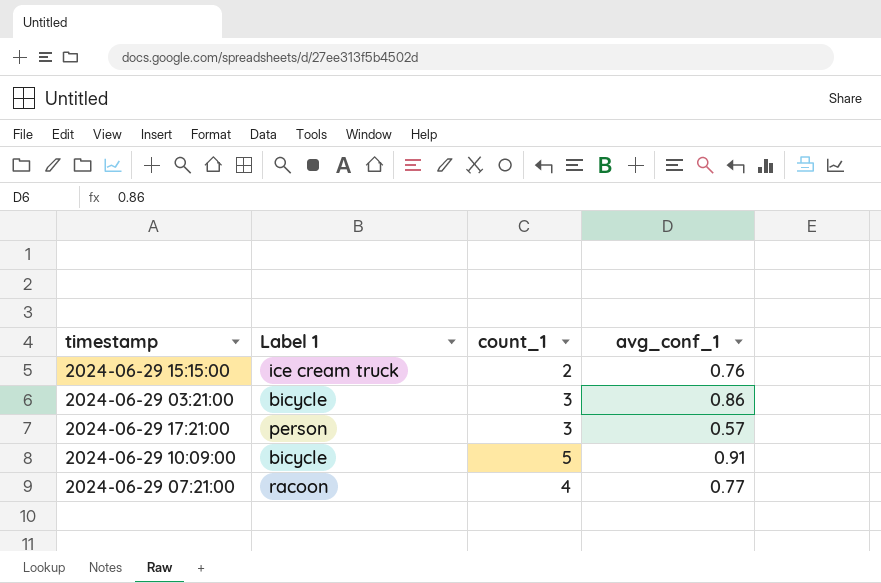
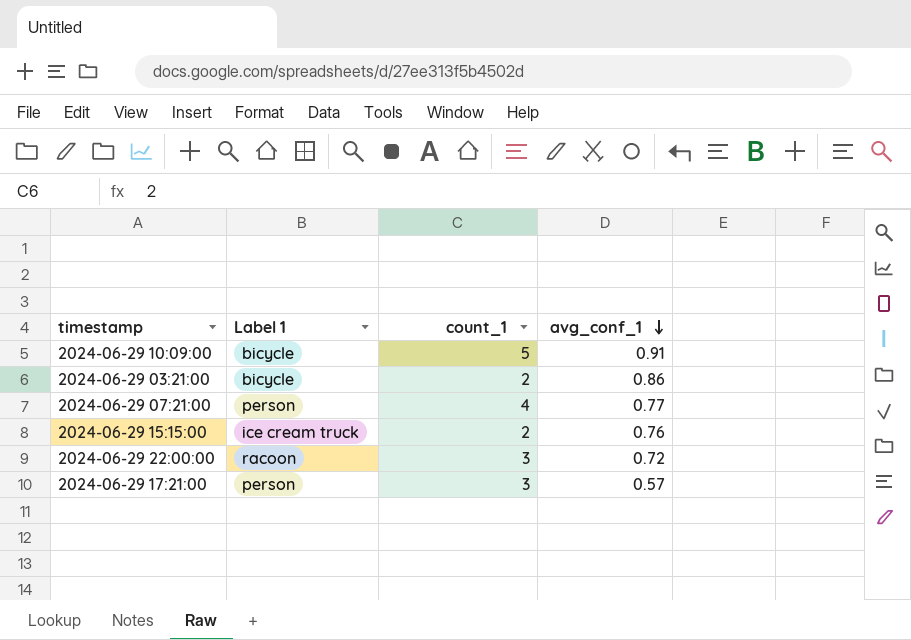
row order: none -> avg_conf_1 descending
2024-06-29 03:21:00 | count_1: 3 -> 2
2024-06-29 07:21:00 | Label 1: racoon -> person
row 2024-06-29 22:00:00: none -> racoon | 3 | 0.72

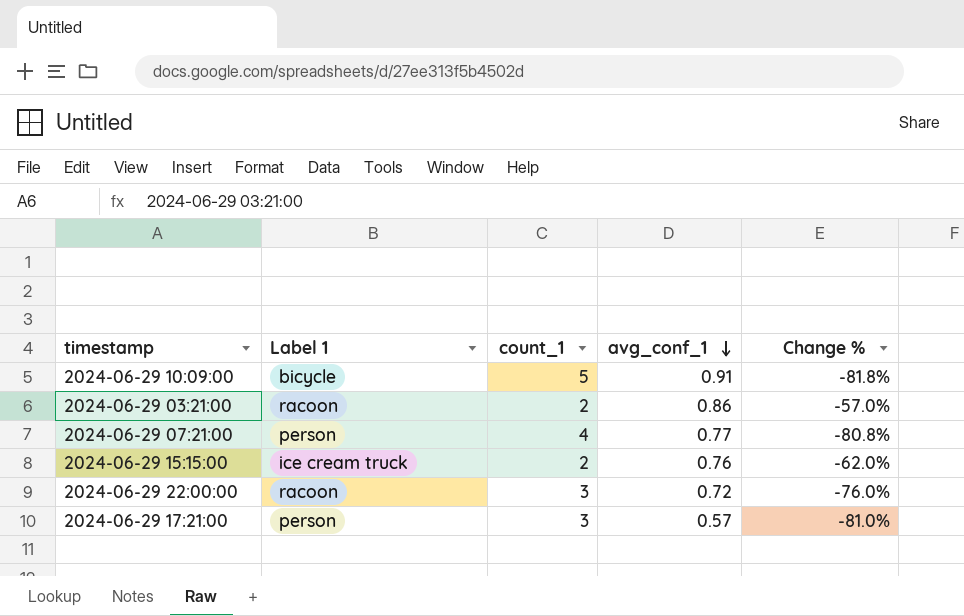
column Change % | formula: none -> ([avg_conf_1] - [count_1]) / [count_1]
2024-06-29 03:21:00 | Label 1: bicycle -> racoon

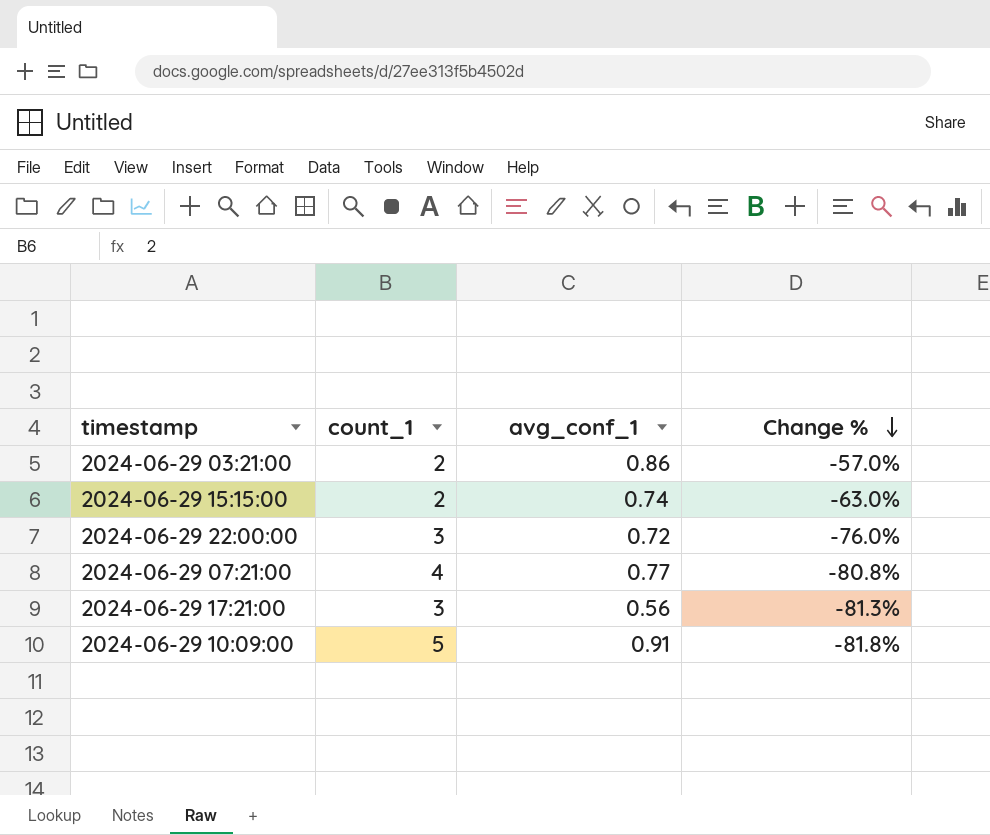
row order: avg_conf_1 descending -> Change % descending
column Label 1 | position: 2 -> none
2024-06-29 15:15:00 | avg_conf_1: 0.76 -> 0.74
2024-06-29 15:15:00 | Change %: -62.0% -> -63.0%
2024-06-29 17:21:00 | avg_conf_1: 0.57 -> 0.56
2024-06-29 17:21:00 | Change %: -81.0% -> -81.3%

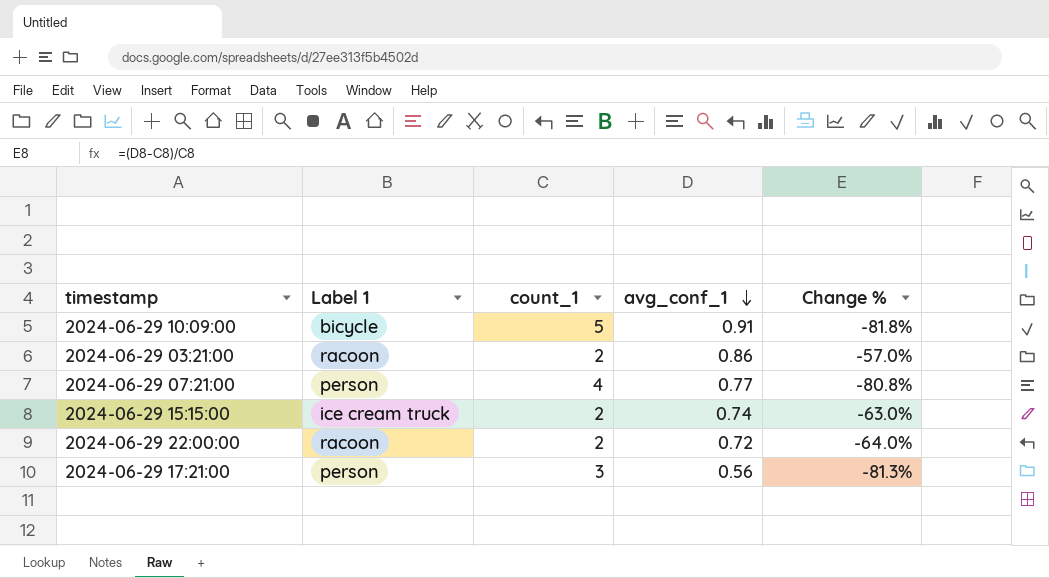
row order: Change % descending -> avg_conf_1 descending
column Label 1 | position: none -> 2
2024-06-29 22:00:00 | count_1: 3 -> 2
2024-06-29 22:00:00 | Change %: -76.0% -> -64.0%

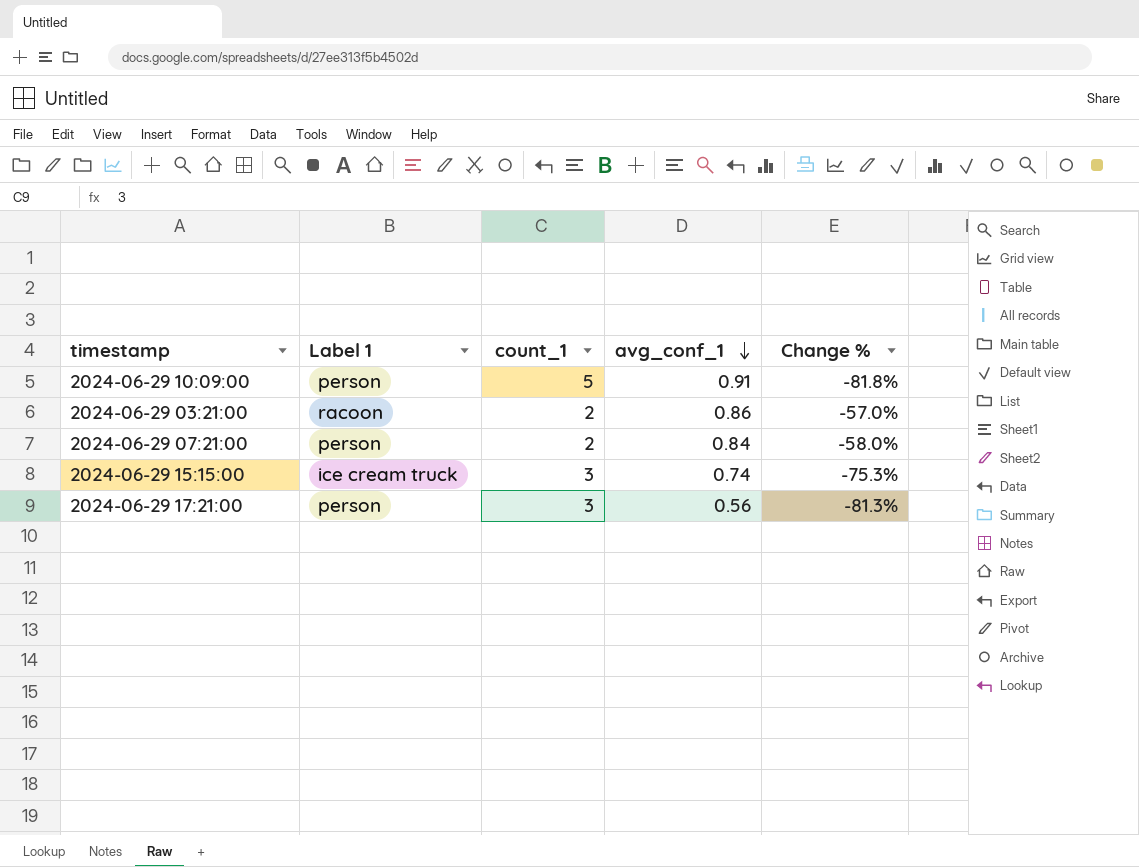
row 2024-06-29 22:00:00: racoon | 2 | 0.72 | -64.0% -> none
2024-06-29 10:09:00 | Label 1: bicycle -> person
2024-06-29 07:21:00 | count_1: 4 -> 2
2024-06-29 07:21:00 | avg_conf_1: 0.77 -> 0.84
2024-06-29 07:21:00 | Change %: -80.8% -> -58.0%
2024-06-29 15:15:00 | count_1: 2 -> 3
2024-06-29 15:15:00 | Change %: -63.0% -> -75.3%

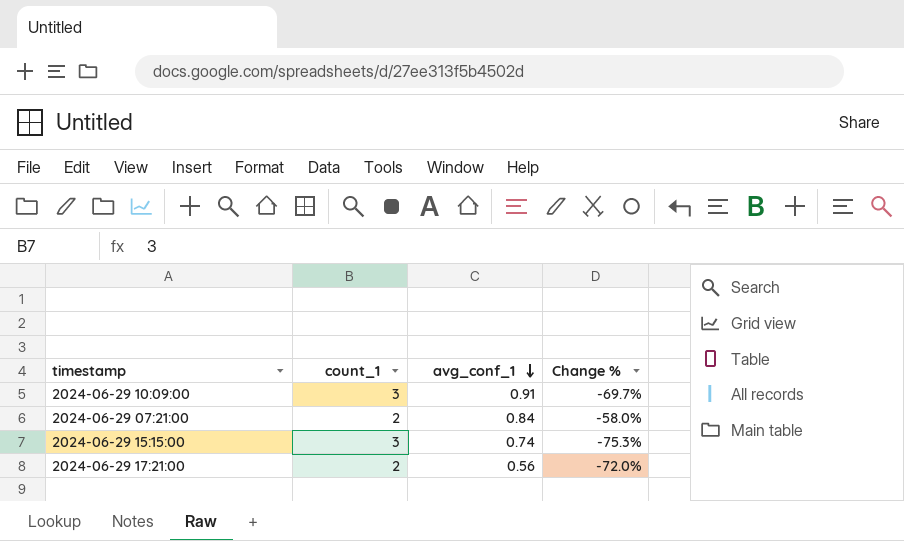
column Label 1 | position: 2 -> none
row 2024-06-29 03:21:00: racoon | 2 | 0.86 | -57.0% -> none
2024-06-29 10:09:00 | count_1: 5 -> 3
2024-06-29 10:09:00 | Change %: -81.8% -> -69.7%
2024-06-29 17:21:00 | count_1: 3 -> 2
2024-06-29 17:21:00 | Change %: -81.3% -> -72.0%

